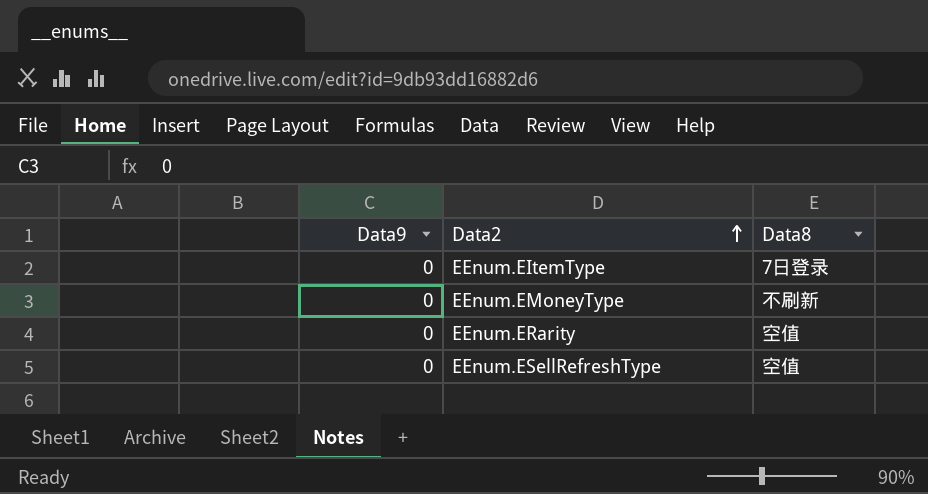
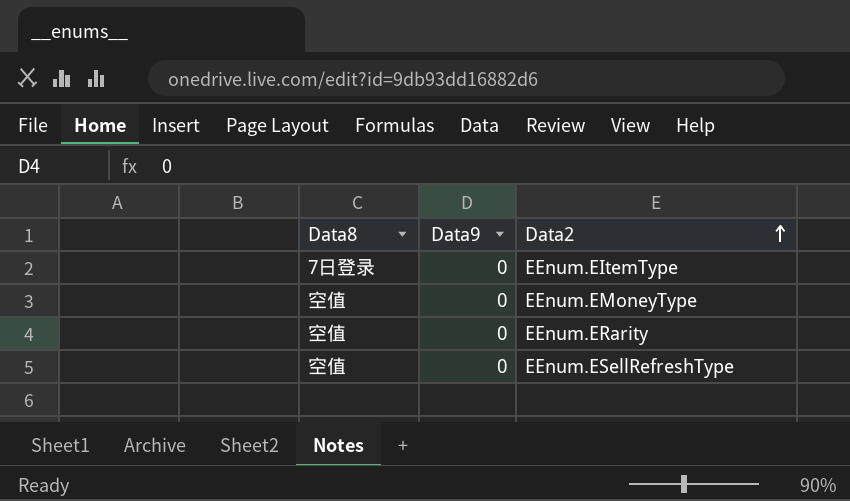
column Data8 | position: 3 -> 1
EEnum.EMoneyType | Data8: 不刷新 -> 空值

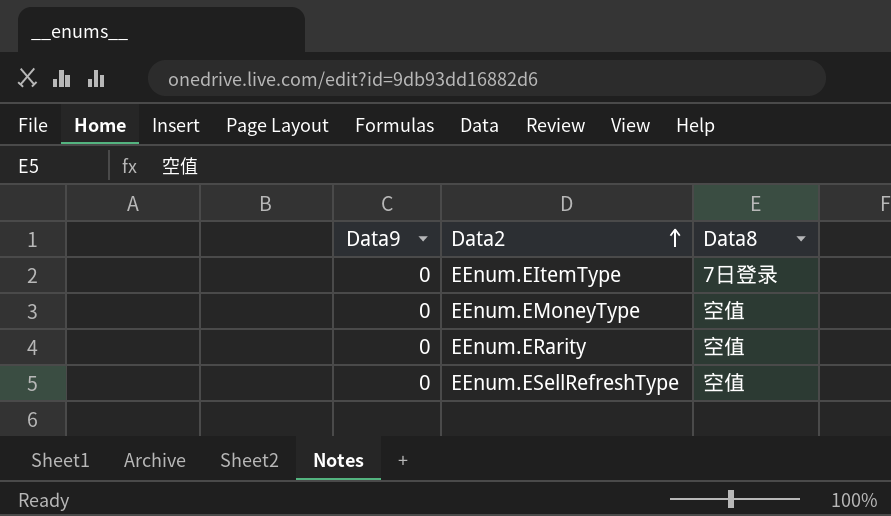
column Data8 | position: 1 -> 3

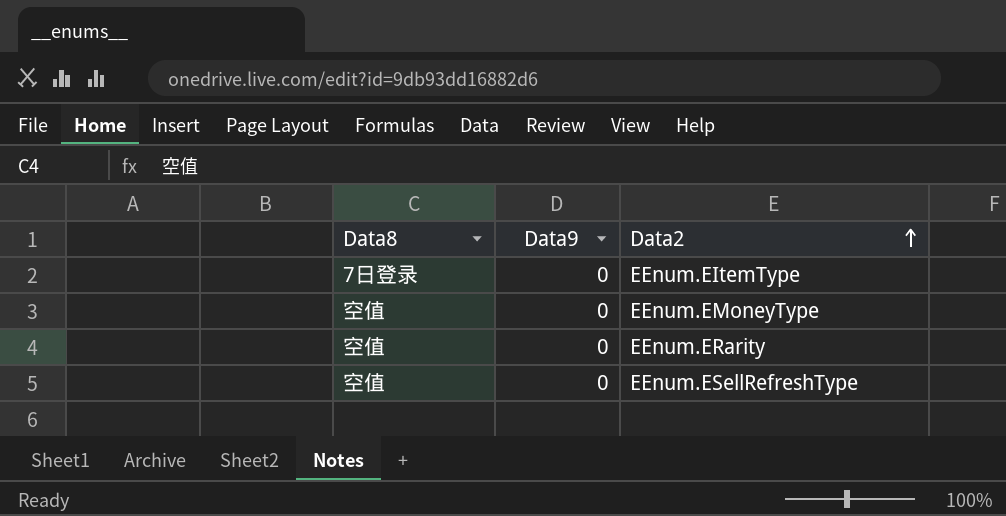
column Data8 | position: 3 -> 1

